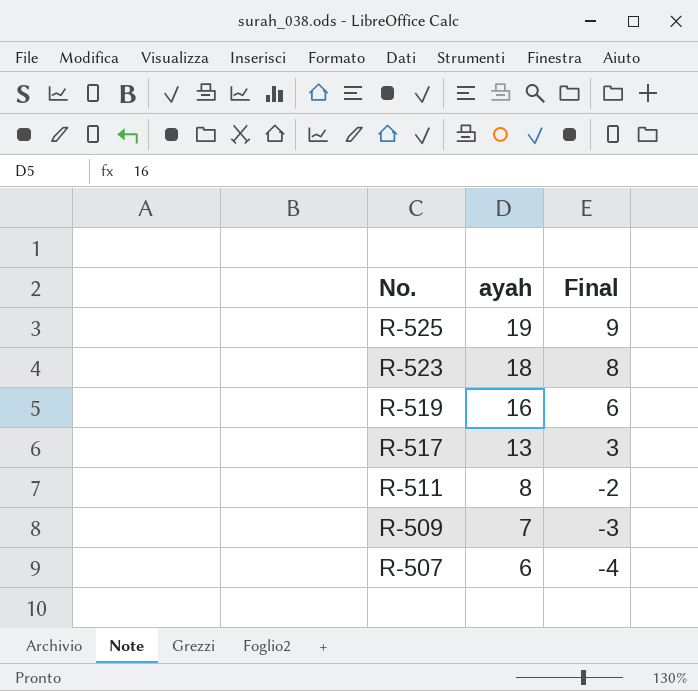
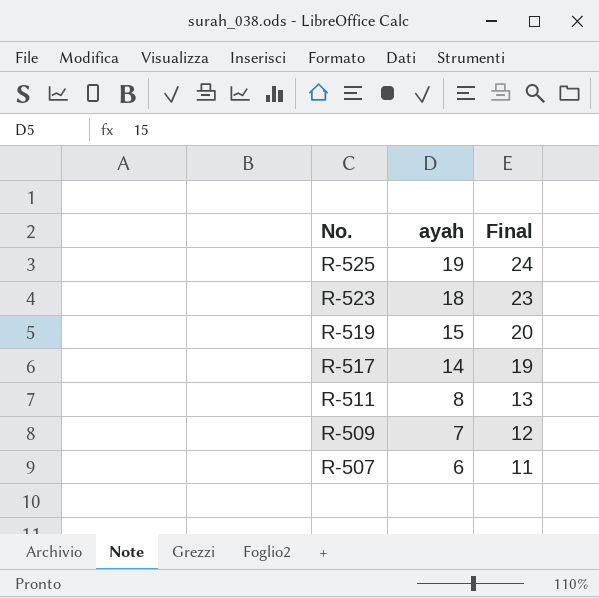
column Final | formula: [ayah] - 10 -> [ayah] + 5
R-519 | ayah: 16 -> 15
R-517 | ayah: 13 -> 14

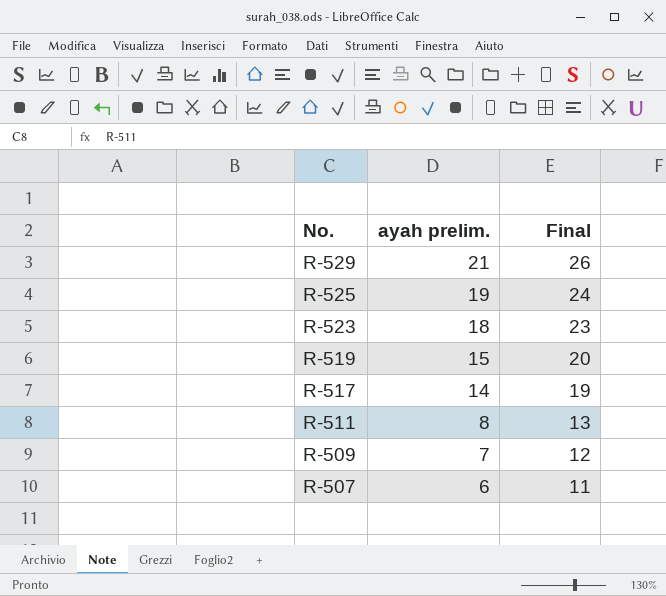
column name: ayah -> ayah prelim.
row R-529: none -> 21 | 26

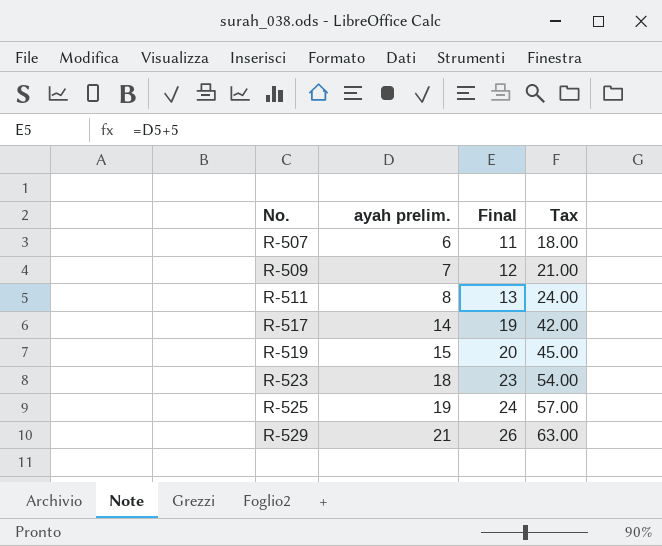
row order: No. descending -> No. ascending
column Tax | formula: none -> [ayah prelim.] * 3

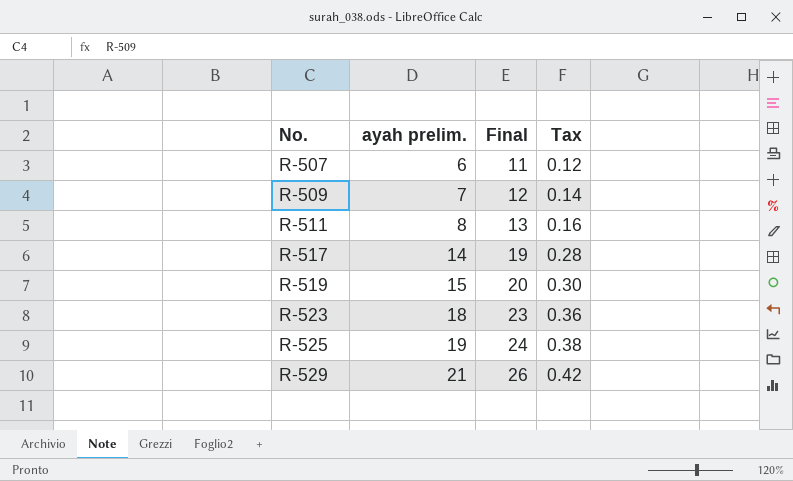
column Tax | formula: [ayah prelim.] * 3 -> [ayah prelim.] * 0.02

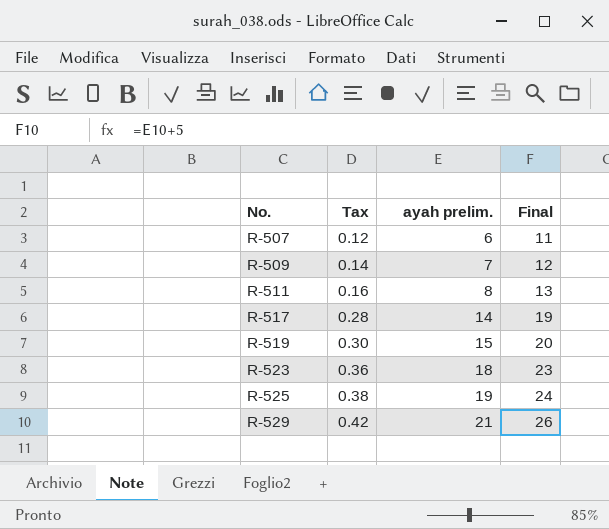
column Tax | position: 4 -> 2

